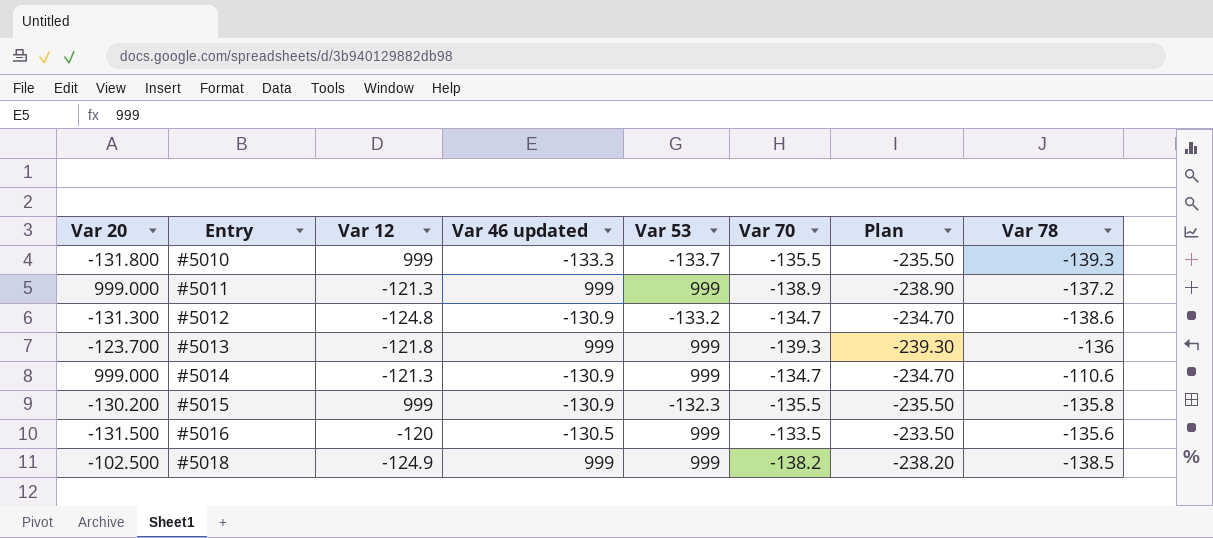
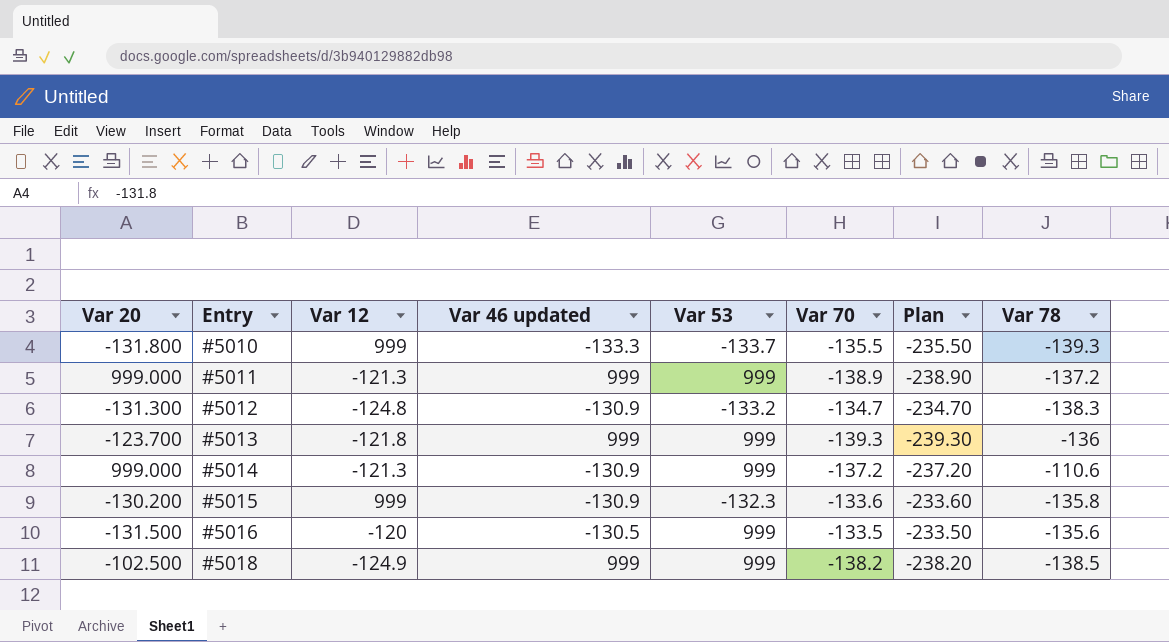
#5012 | Var 78: -138.6 -> -138.3
#5014 | Var 70: -134.7 -> -137.2
#5014 | Plan: -234.70 -> -237.20
#5015 | Var 70: -135.5 -> -133.6
#5015 | Plan: -235.50 -> -233.60

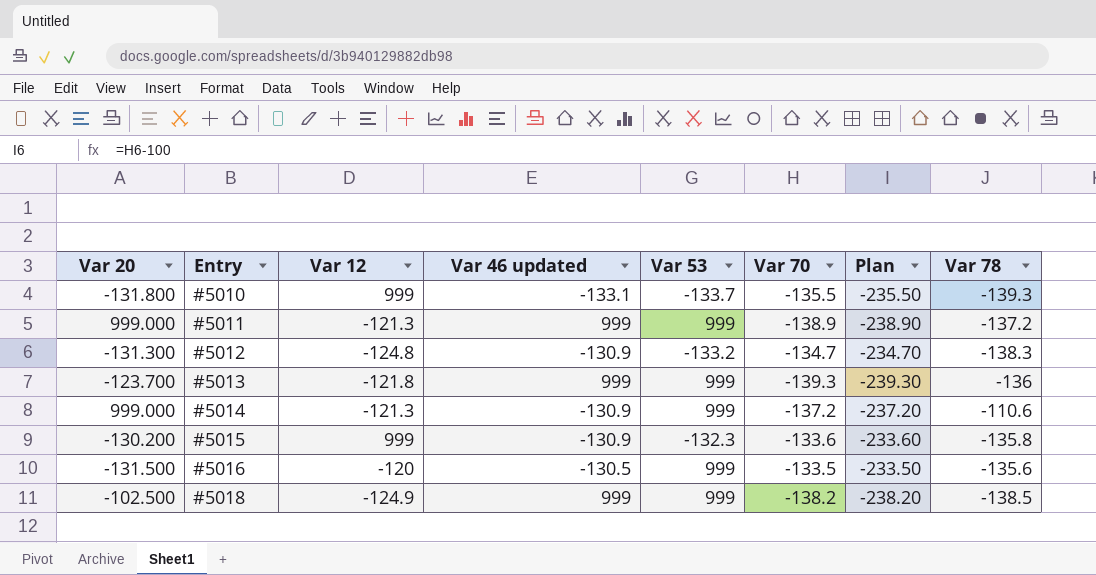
#5010 | Var 46 updated: -133.3 -> -133.1

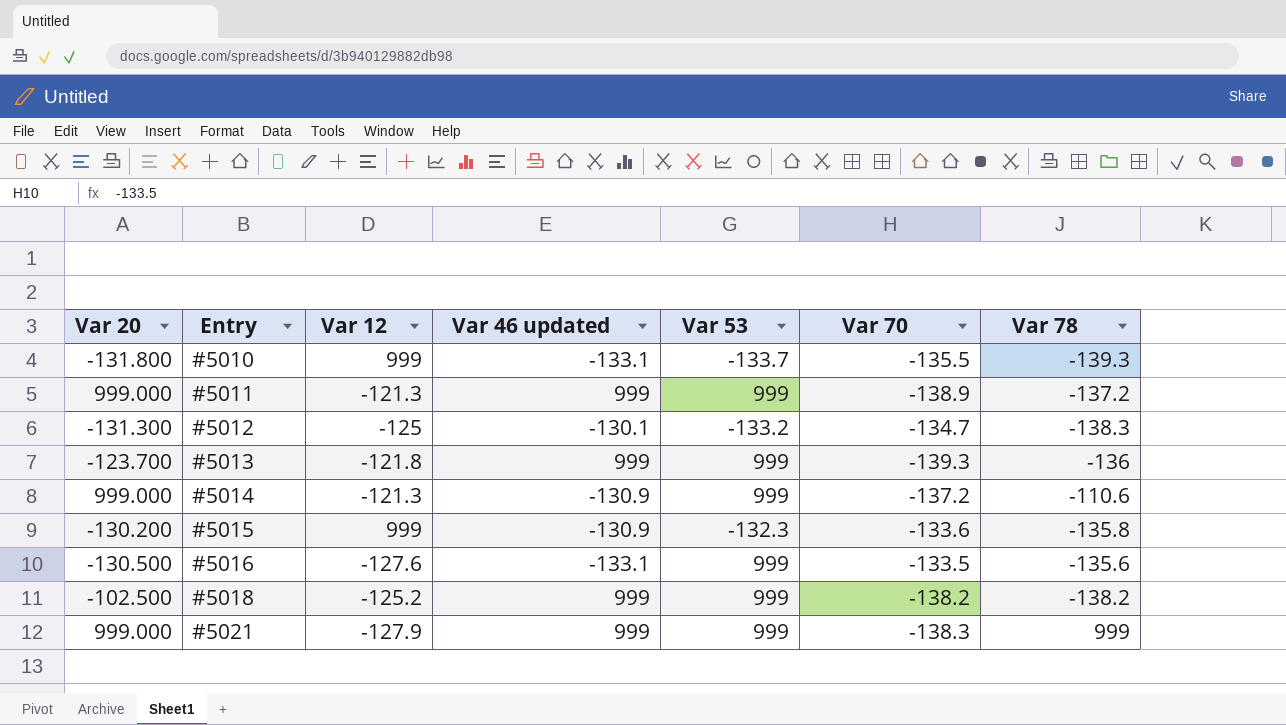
column Plan | formula: [Var 70] - 100 -> none
#5012 | Var 12: -124.8 -> -125
#5012 | Var 46 updated: -130.9 -> -130.1
#5016 | Var 20: -131.500 -> -130.500
#5016 | Var 12: -120 -> -127.6
#5016 | Var 46 updated: -130.5 -> -133.1
#5018 | Var 12: -124.9 -> -125.2
#5018 | Var 78: -138.5 -> -138.2
row #5021: none -> 999.000 | -127.9 | 999 | 999 | -138.3 | 999

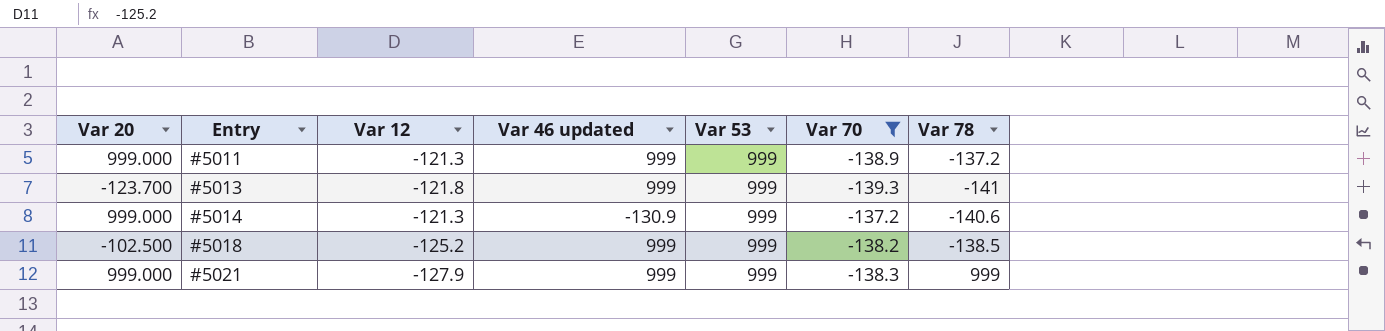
filter: none -> Var 70 <= -137.2
#5013 | Var 78: -136 -> -141
#5014 | Var 78: -110.6 -> -140.6
#5018 | Var 78: -138.2 -> -138.5

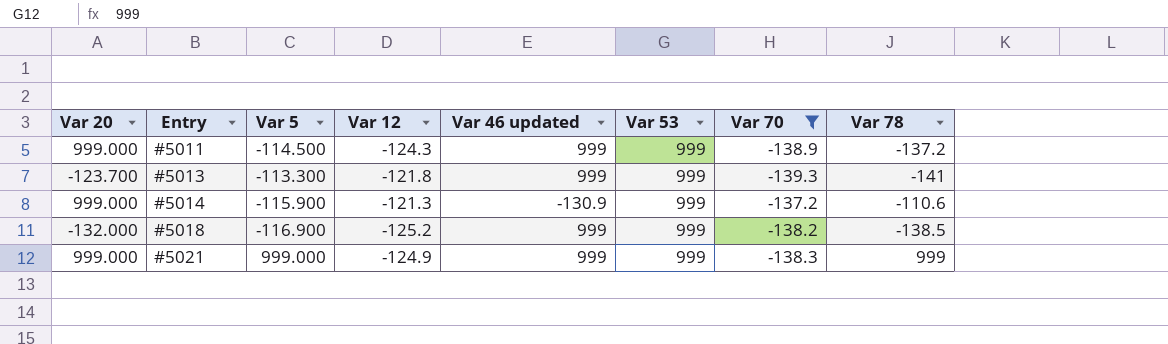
column Var 5 | position: none -> 3
#5011 | Var 12: -121.3 -> -124.3
#5014 | Var 78: -140.6 -> -110.6
#5018 | Var 20: -102.500 -> -132.000
#5021 | Var 12: -127.9 -> -124.9

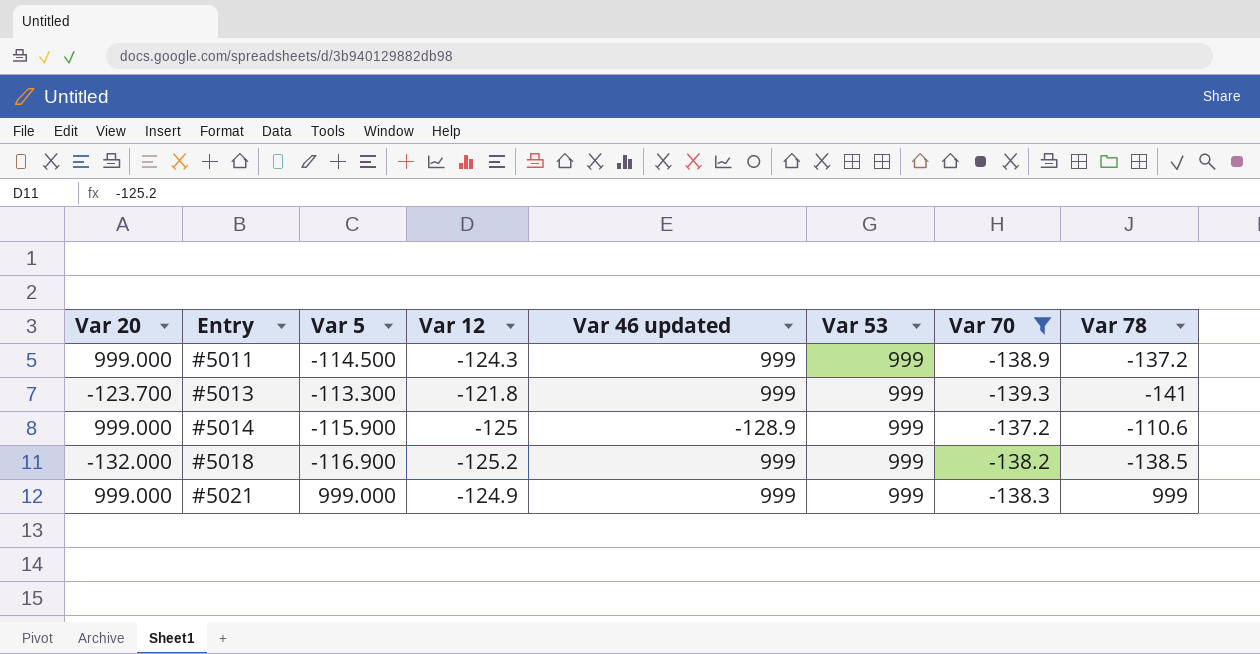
#5014 | Var 12: -121.3 -> -125
#5014 | Var 46 updated: -130.9 -> -128.9

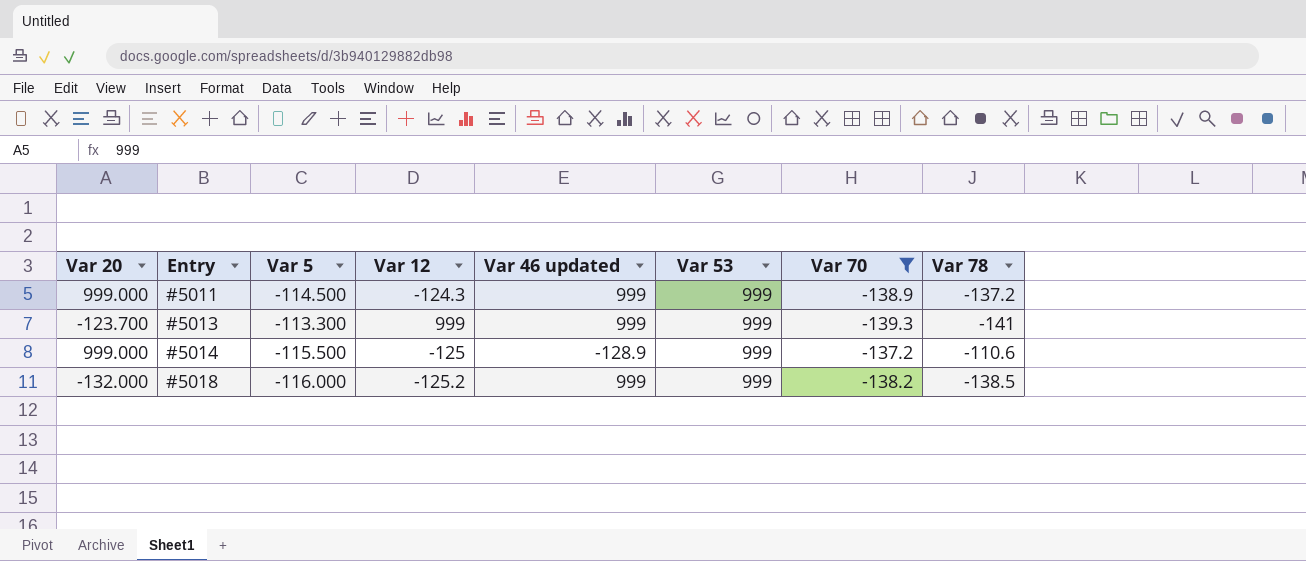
row #5021: 999.000 | 999.000 | -124.9 | 999 | 999 | -138.3 | 999 -> none
#5013 | Var 12: -121.8 -> 999
#5014 | Var 5: -115.900 -> -115.500
#5018 | Var 5: -116.900 -> -116.000

